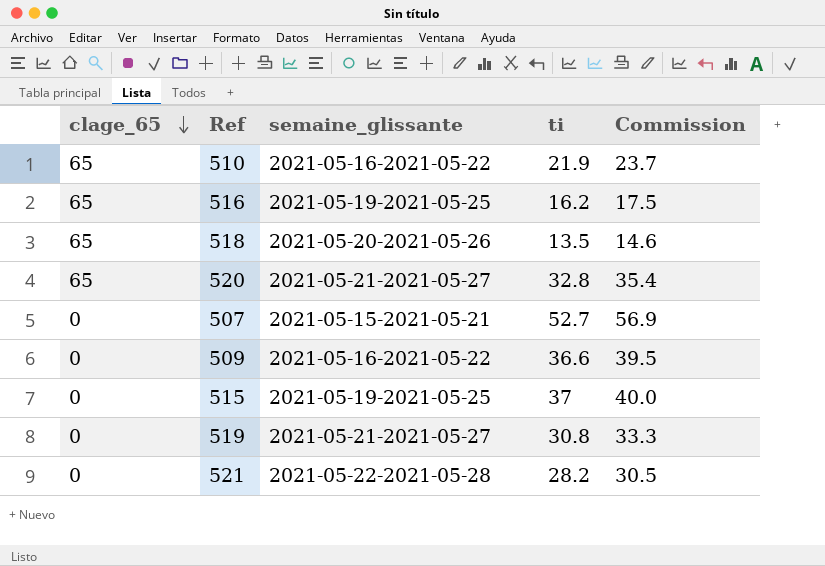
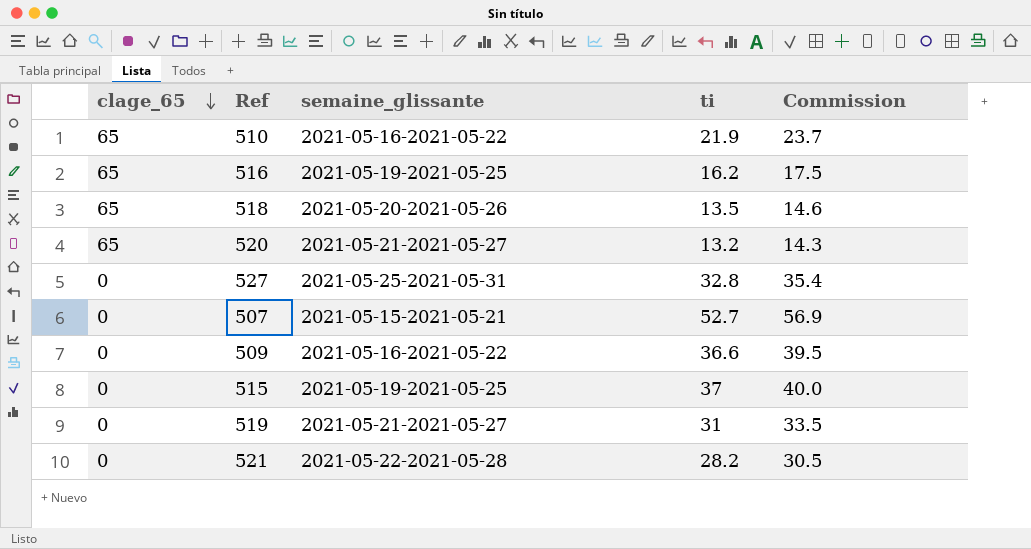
520 | ti: 32.8 -> 13.2
520 | Commission: 35.4 -> 14.3
row 527: none -> 0 | 2021-05-25-2021-05-31 | 32.8 | 35.4
519 | ti: 30.8 -> 31
519 | Commission: 33.3 -> 33.5

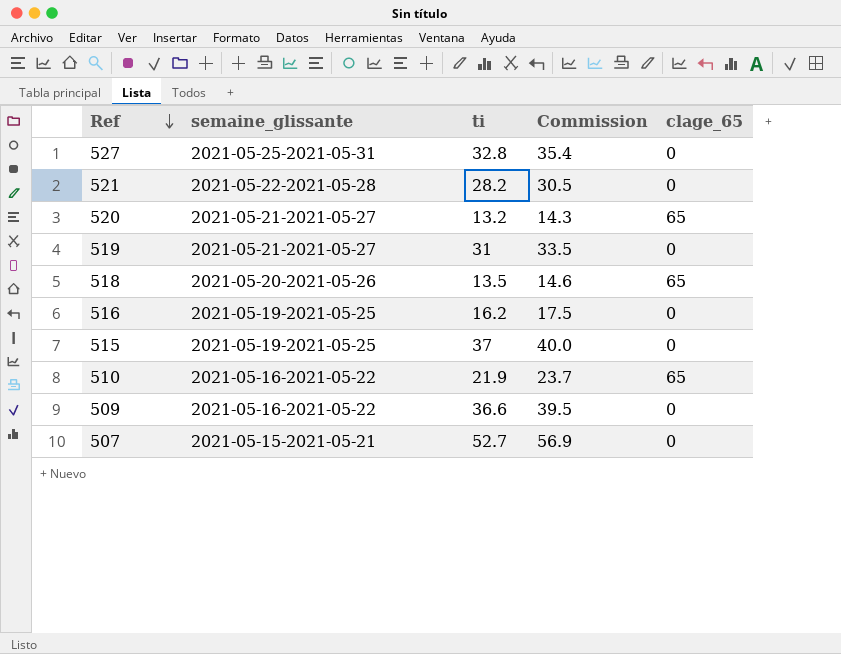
row order: clage_65 descending -> Ref descending
column clage_65 | position: 1 -> 5
516 | clage_65: 65 -> 0

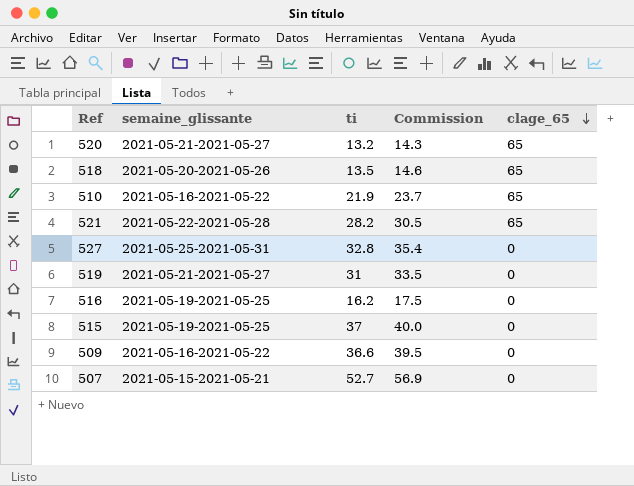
row order: Ref descending -> clage_65 descending
521 | clage_65: 0 -> 65

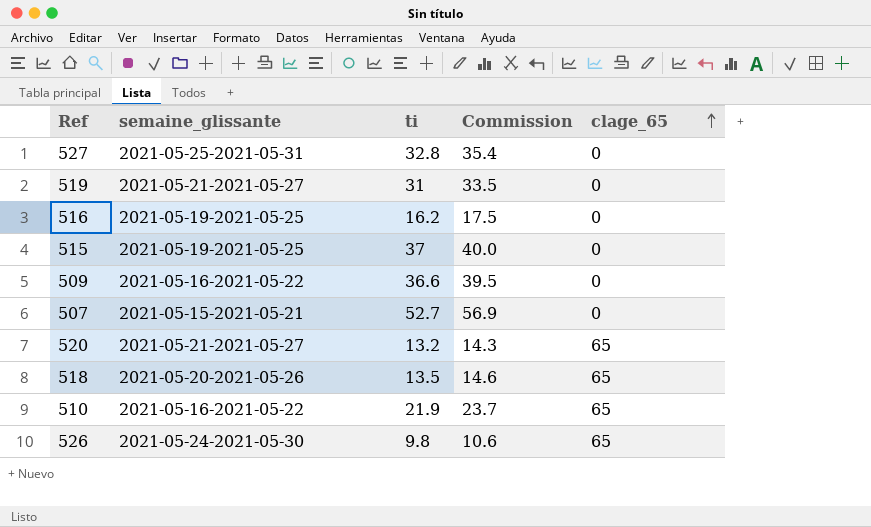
row order: clage_65 descending -> clage_65 ascending
row 521: 2021-05-22-2021-05-28 | 28.2 | 30.5 | 65 -> none
row 526: none -> 2021-05-24-2021-05-30 | 9.8 | 10.6 | 65

